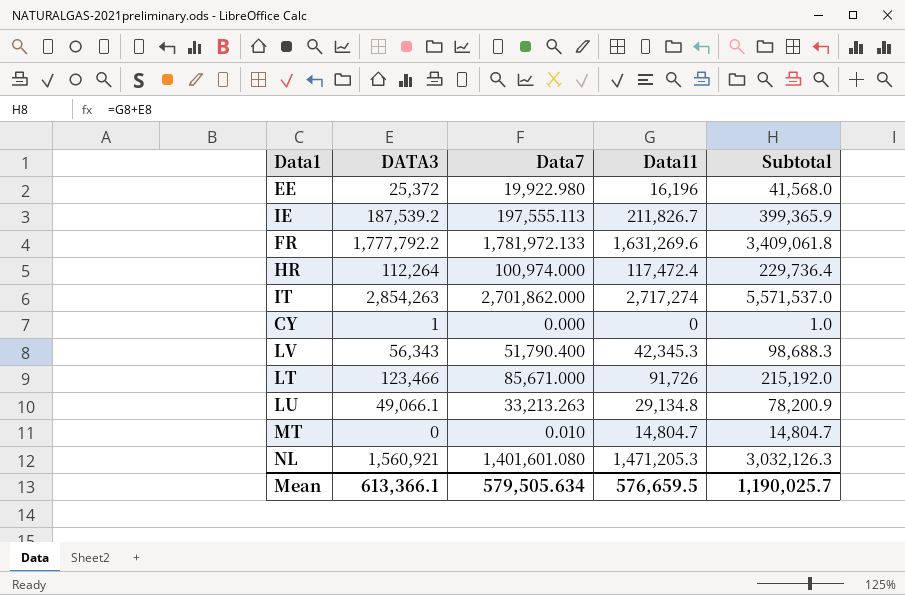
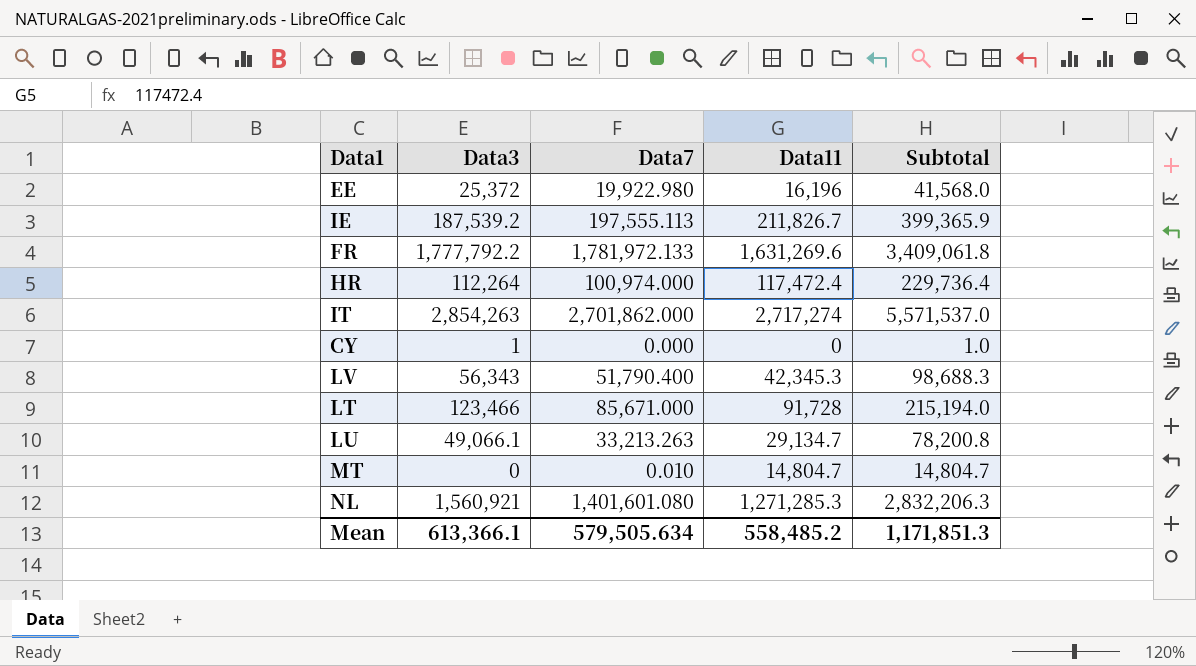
column name: DATA3 -> Data3
LT | Data11: 91,726 -> 91,728
LT | Subtotal: 215,192.0 -> 215,194.0
LU | Data11: 29,134.8 -> 29,134.7
LU | Subtotal: 78,200.9 -> 78,200.8
NL | Data11: 1,471,205.3 -> 1,271,285.3
NL | Subtotal: 3,032,126.3 -> 2,832,206.3
Mean | Data11: 576,659.5 -> 558,485.2
Mean | Subtotal: 1,190,025.7 -> 1,171,851.3

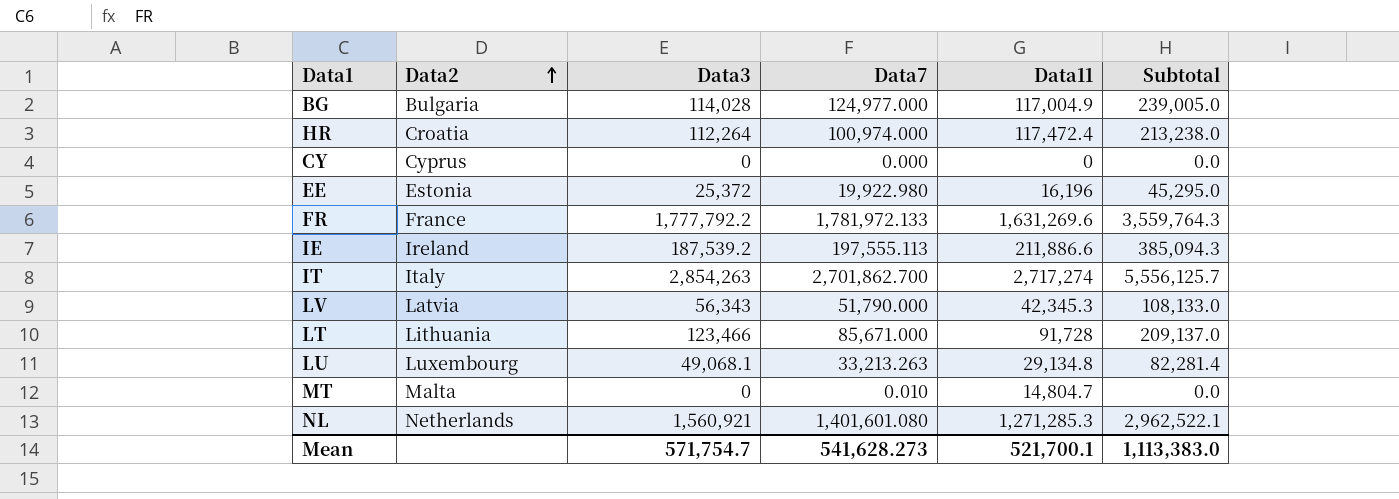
row order: none -> Data2 ascending
column Data2 | position: none -> 2
column Subtotal | formula: [Data3] + [Data11] -> [Data3] + [Data7]
row BG: none -> Bulgaria | 114,028 | 124,977.000 | 117,004.9 | 239,005.0
CY | Data3: 1 -> 0
IE | Data11: 211,826.7 -> 211,886.6
IT | Data7: 2,701,862.000 -> 2,701,862.700
LV | Data7: 51,790.400 -> 51,790.000
LU | Data3: 49,066.1 -> 49,068.1
LU | Data11: 29,134.7 -> 29,134.8
Mean | Data3: 613,366.1 -> 571,754.7
Mean | Data7: 579,505.634 -> 541,628.273
Mean | Data11: 558,485.2 -> 521,700.1
Mean | Subtotal: 1,171,851.3 -> 1,113,383.0

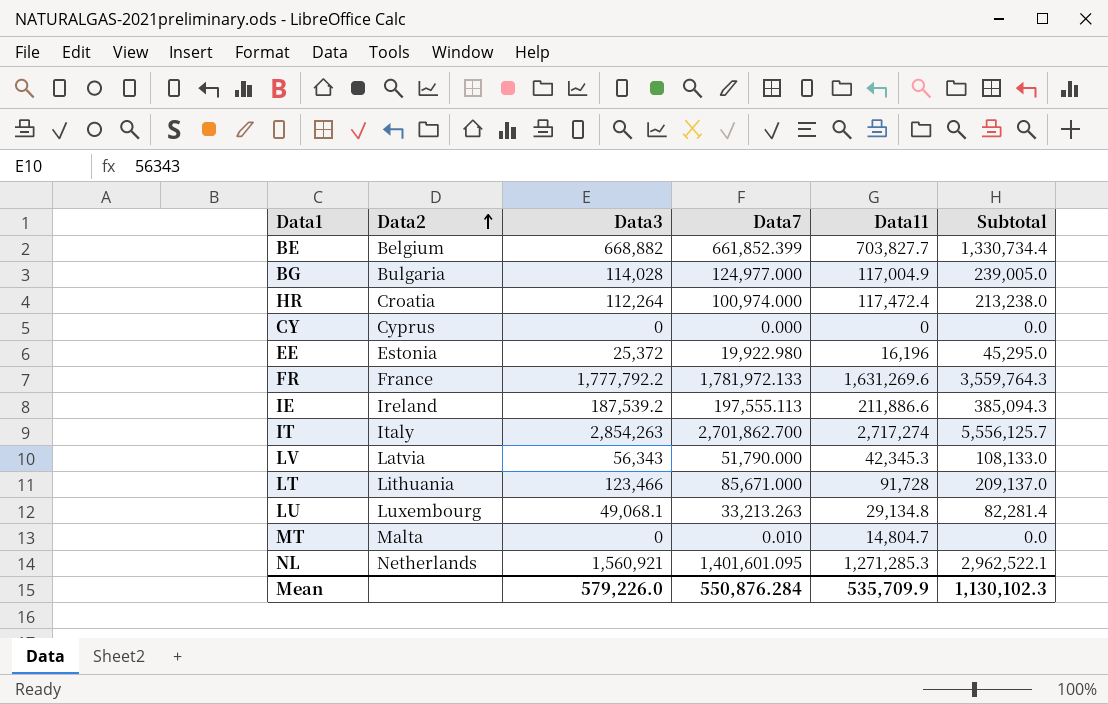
row BE: none -> Belgium | 668,882 | 661,852.399 | 703,827.7 | 1,330,734.4
NL | Data7: 1,401,601.080 -> 1,401,601.095
Mean | Data3: 571,754.7 -> 579,226.0
Mean | Data7: 541,628.273 -> 550,876.284
Mean | Data11: 521,700.1 -> 535,709.9
Mean | Subtotal: 1,113,383.0 -> 1,130,102.3

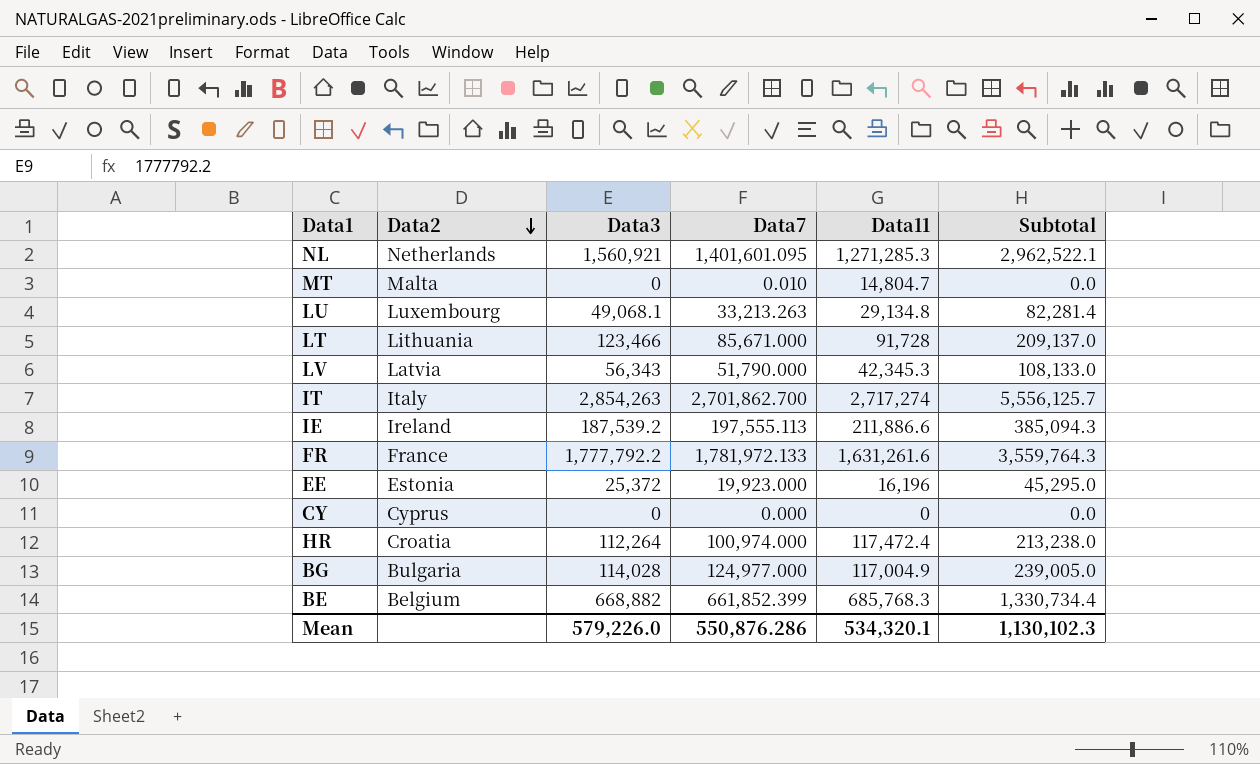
row order: Data2 ascending -> Data2 descending
FR | Data11: 1,631,269.6 -> 1,631,261.6
EE | Data7: 19,922.980 -> 19,923.000
BE | Data11: 703,827.7 -> 685,768.3
Mean | Data7: 550,876.284 -> 550,876.286
Mean | Data11: 535,709.9 -> 534,320.1

